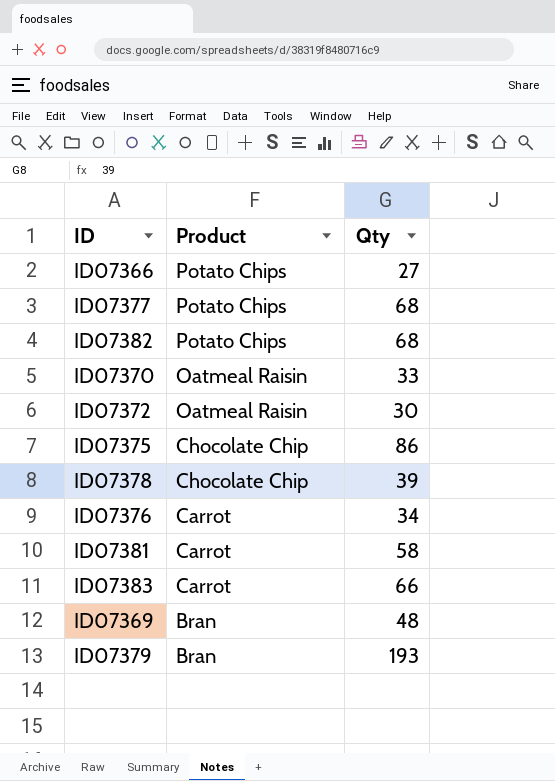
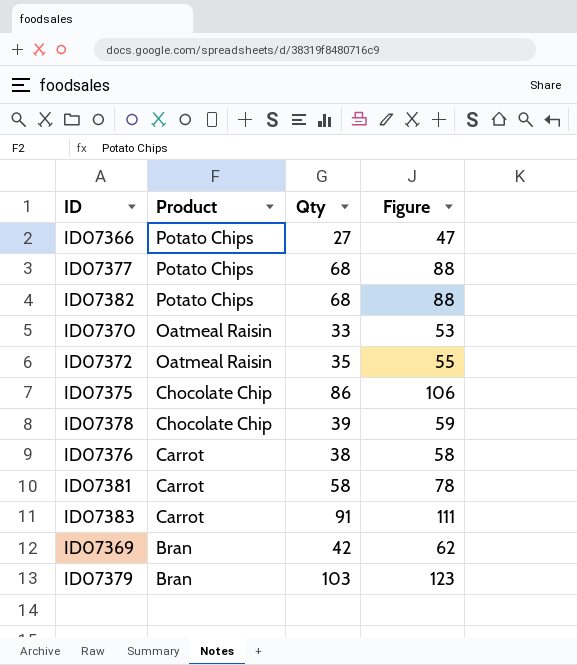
column Figure | formula: none -> [Qty] + 20
ID07372 | Qty: 30 -> 35
ID07376 | Qty: 34 -> 38
ID07383 | Qty: 66 -> 91
ID07369 | Qty: 48 -> 42
ID07379 | Qty: 193 -> 103

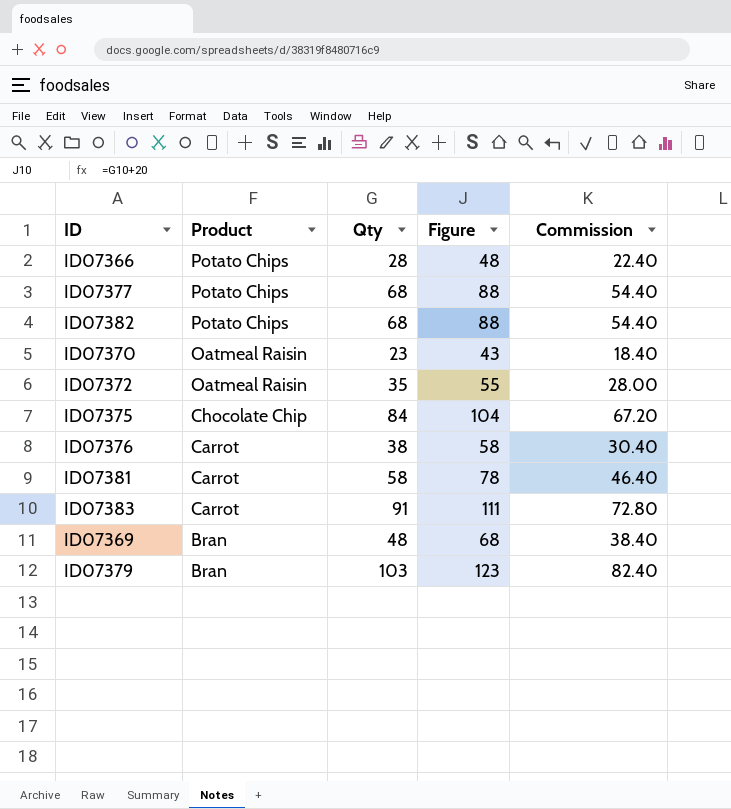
column Commission | formula: none -> [Qty] * 0.8
row ID07378: Chocolate Chip | 39 | 59 -> none
ID07366 | Qty: 27 -> 28
ID07366 | Figure: 47 -> 48
ID07370 | Qty: 33 -> 23
ID07370 | Figure: 53 -> 43
ID07375 | Qty: 86 -> 84
ID07375 | Figure: 106 -> 104
ID07369 | Qty: 42 -> 48
ID07369 | Figure: 62 -> 68

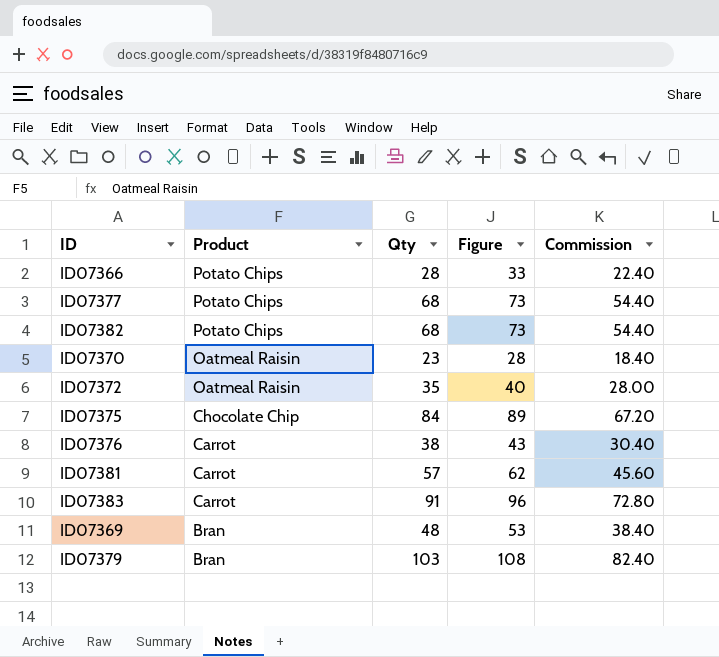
column Figure | formula: [Qty] + 20 -> [Qty] + 5
ID07381 | Qty: 58 -> 57
ID07381 | Commission: 46.40 -> 45.60

